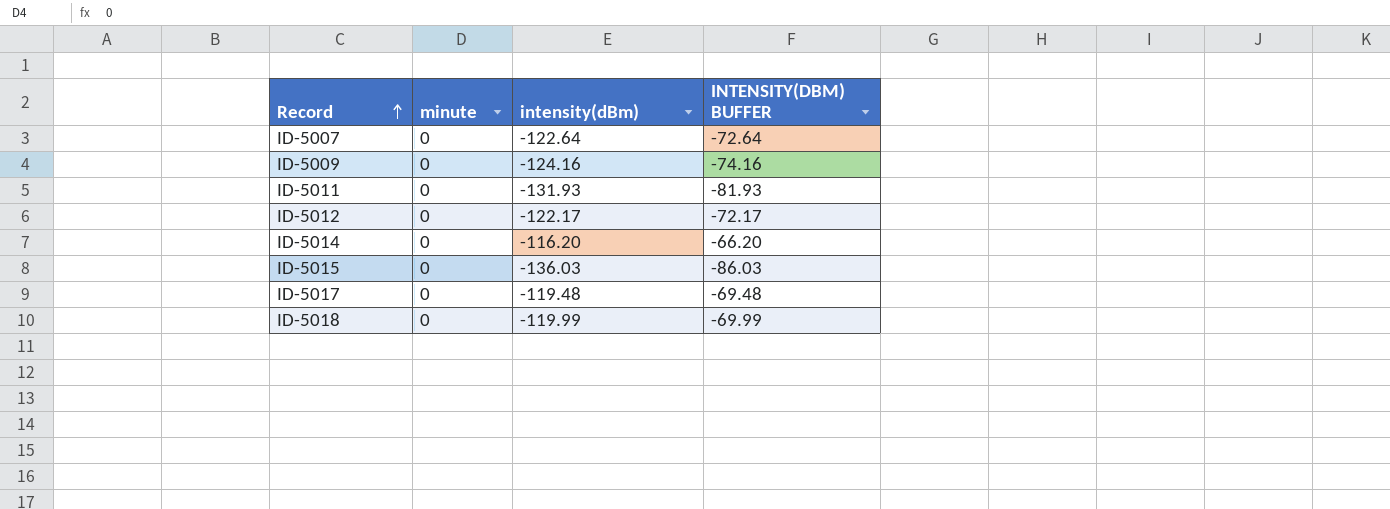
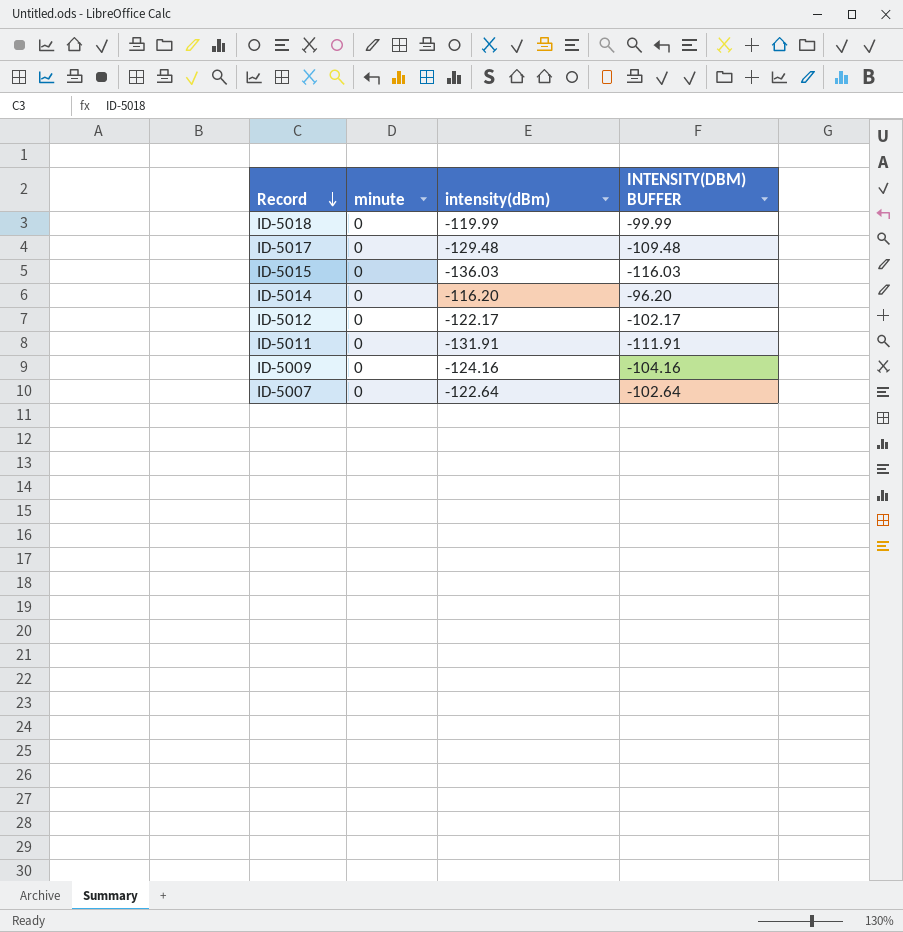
row order: Record ascending -> Record descending
column INTENSITY(DBM) BUFFER | formula: [intensity(dBm)] + 50 -> [intensity(dBm)] + 20
ID-5017 | intensity(dBm): -119.48 -> -129.48
ID-5011 | intensity(dBm): -131.93 -> -131.91

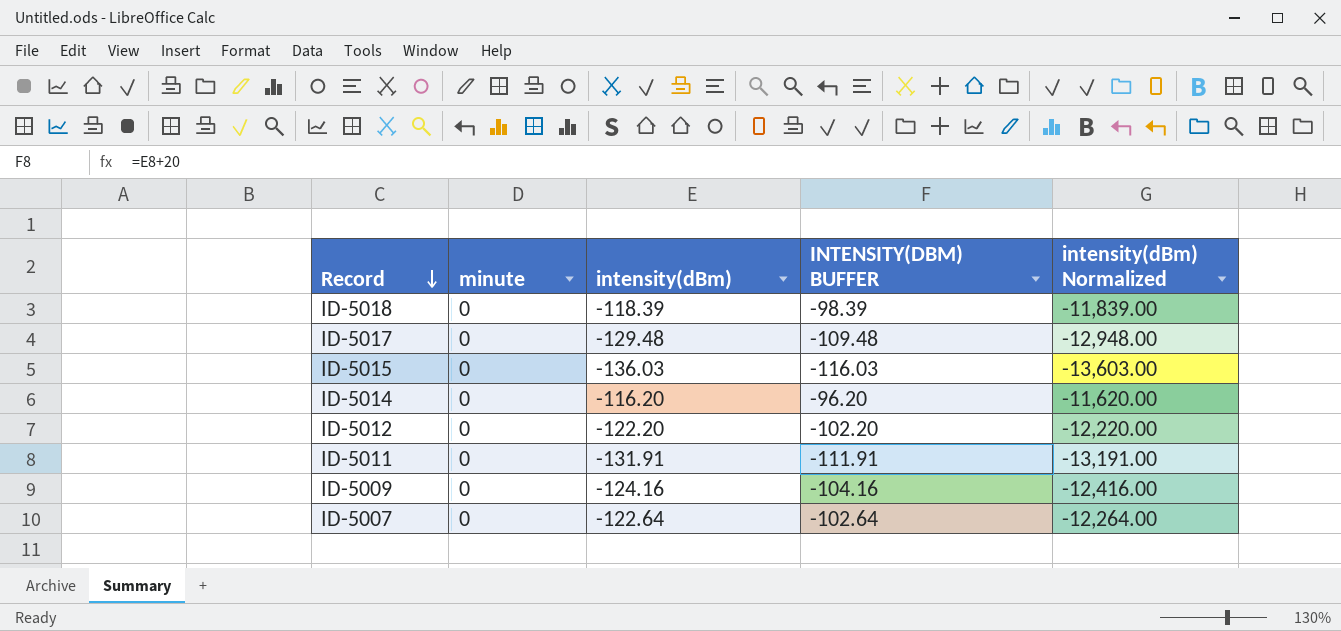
column intensity(dBm) Normalized | formula: none -> [intensity(dBm)] * 100
ID-5018 | intensity(dBm): -119.99 -> -118.39
ID-5018 | INTENSITY(DBM) BUFFER: -99.99 -> -98.39
ID-5012 | intensity(dBm): -122.17 -> -122.20
ID-5012 | INTENSITY(DBM) BUFFER: -102.17 -> -102.20

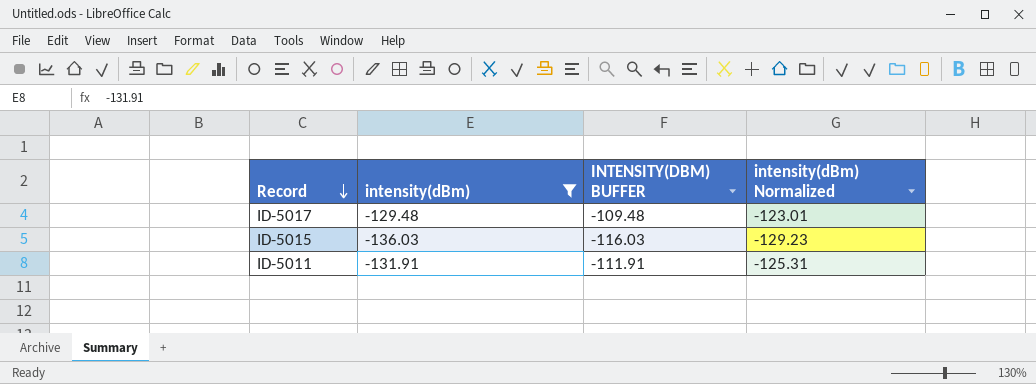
filter: none -> intensity(dBm) <= -129.48
column minute | position: 2 -> none
column intensity(dBm) Normalized | formula: [intensity(dBm)] * 100 -> [intensity(dBm)] * 0.95

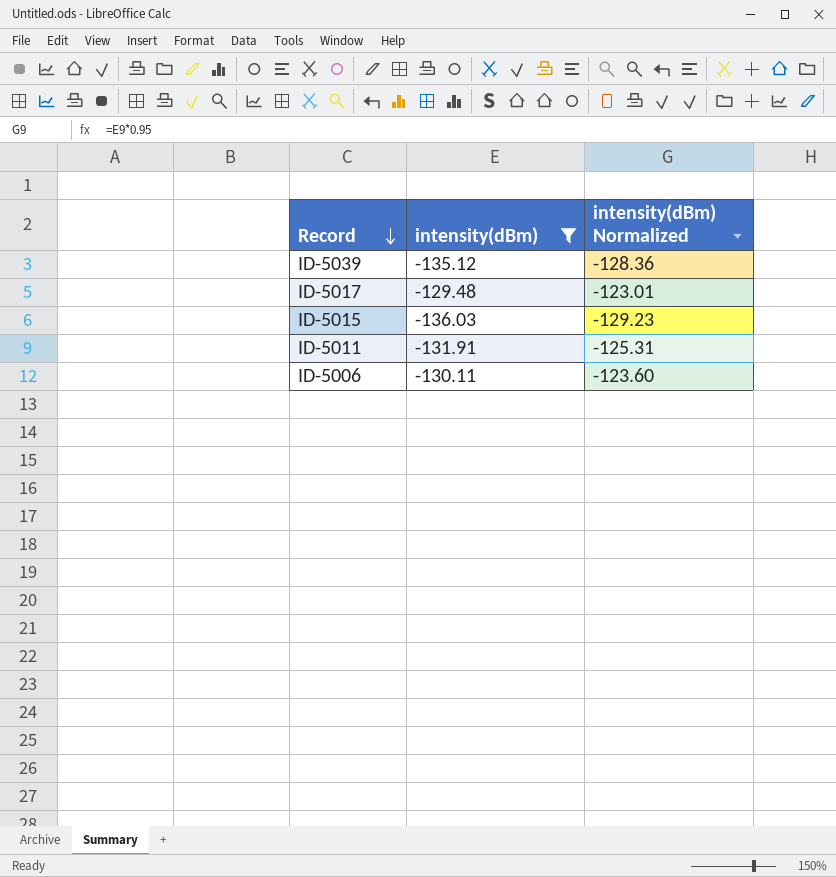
column INTENSITY(DBM) BUFFER | formula: [intensity(dBm)] + 20 -> none
row ID-5039: none -> -135.12 | -128.36
row ID-5006: none -> -130.11 | -123.60

